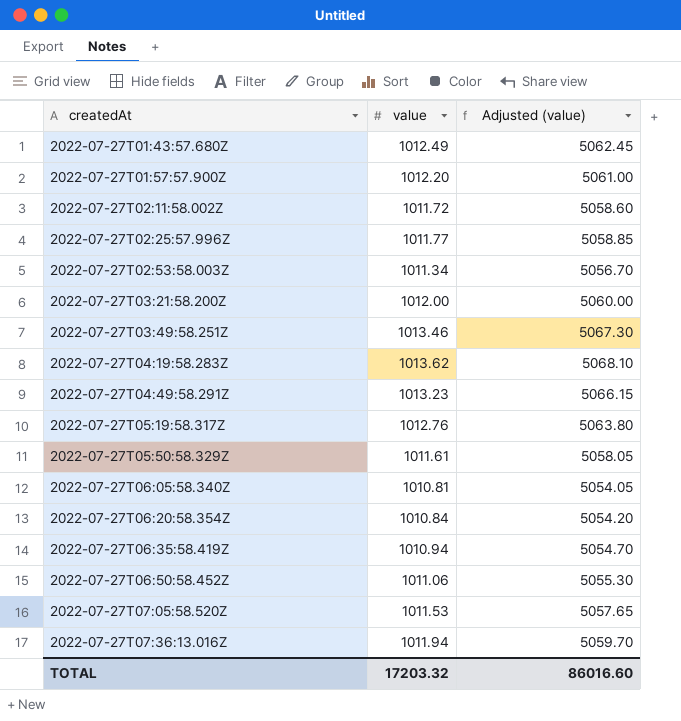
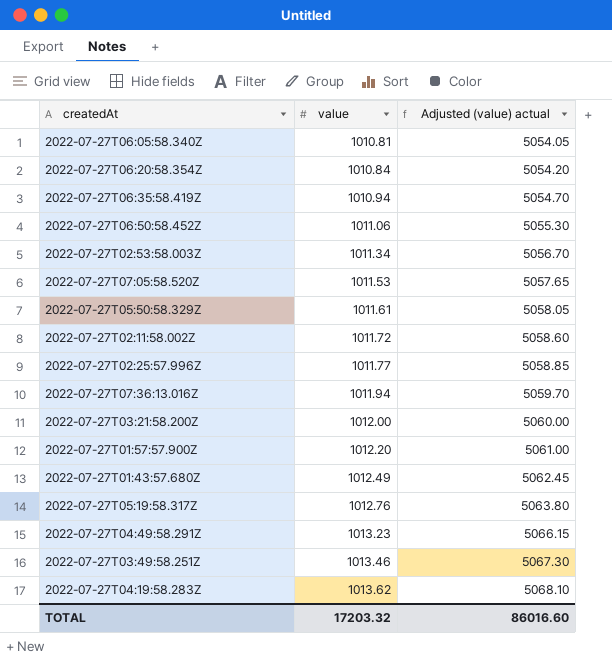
row order: createdAt ascending -> value ascending
column name: Adjusted (value) -> Adjusted (value) actual

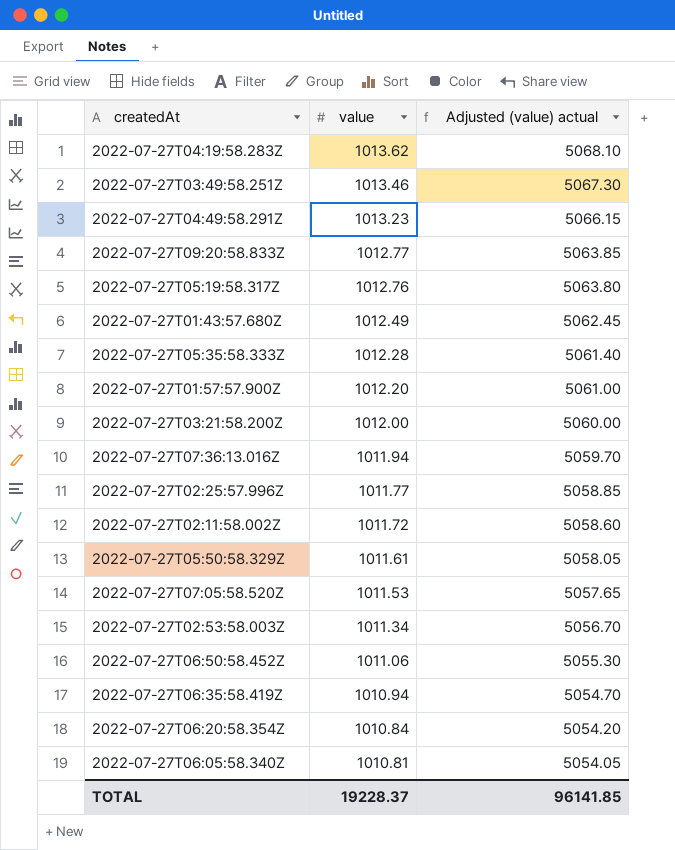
row order: value ascending -> value descending
row 2022-07-27T09:20:58.833Z: none -> 1012.77 | 5063.85
row 2022-07-27T05:35:58.333Z: none -> 1012.28 | 5061.40
TOTAL | value: 17203.32 -> 19228.37
TOTAL | Adjusted (value) actual: 86016.60 -> 96141.85

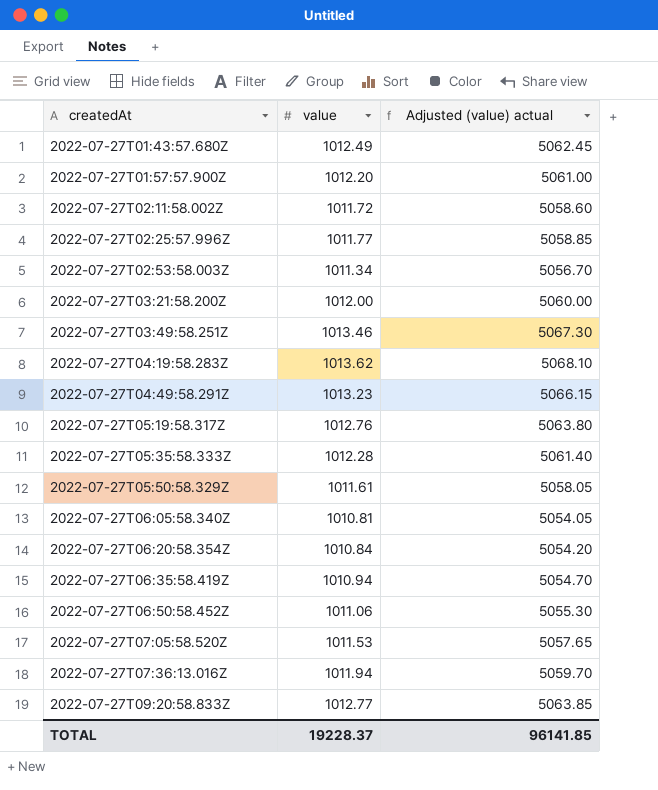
row order: value descending -> createdAt ascending

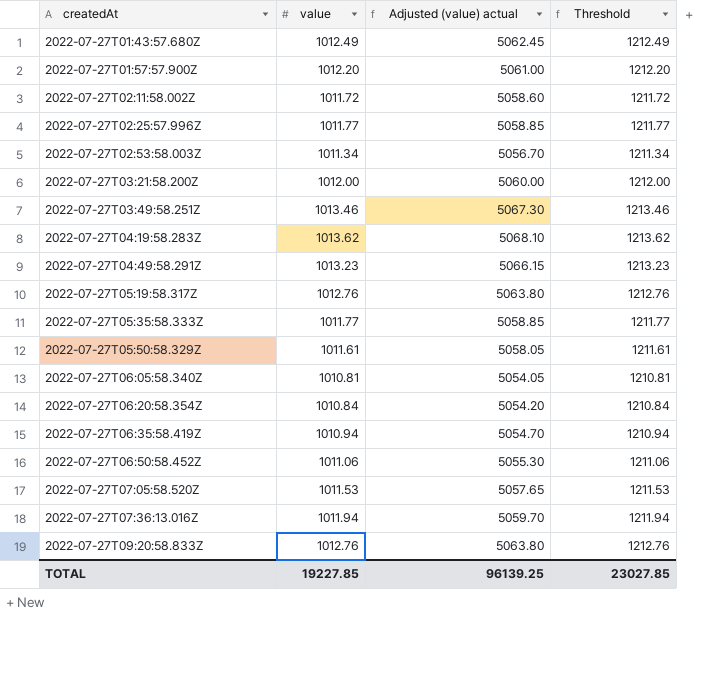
column Threshold | formula: none -> [value] + 200
2022-07-27T05:35:58.333Z | value: 1012.28 -> 1011.77
2022-07-27T05:35:58.333Z | Adjusted (value) actual: 5061.40 -> 5058.85
2022-07-27T09:20:58.833Z | value: 1012.77 -> 1012.76
2022-07-27T09:20:58.833Z | Adjusted (value) actual: 5063.85 -> 5063.80
TOTAL | value: 19228.37 -> 19227.85
TOTAL | Adjusted (value) actual: 96141.85 -> 96139.25

